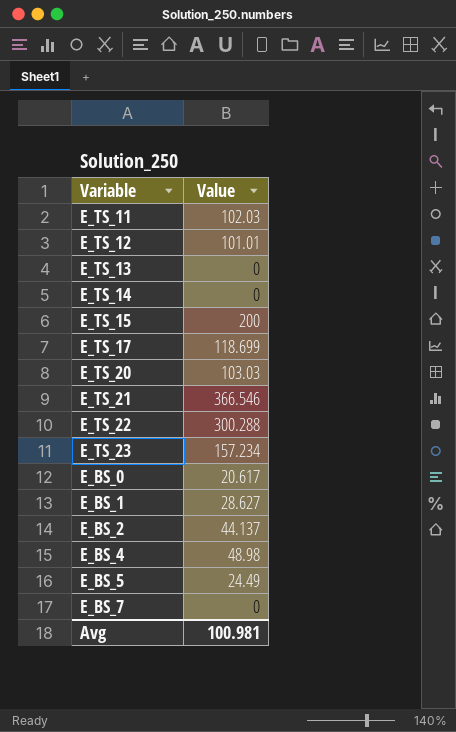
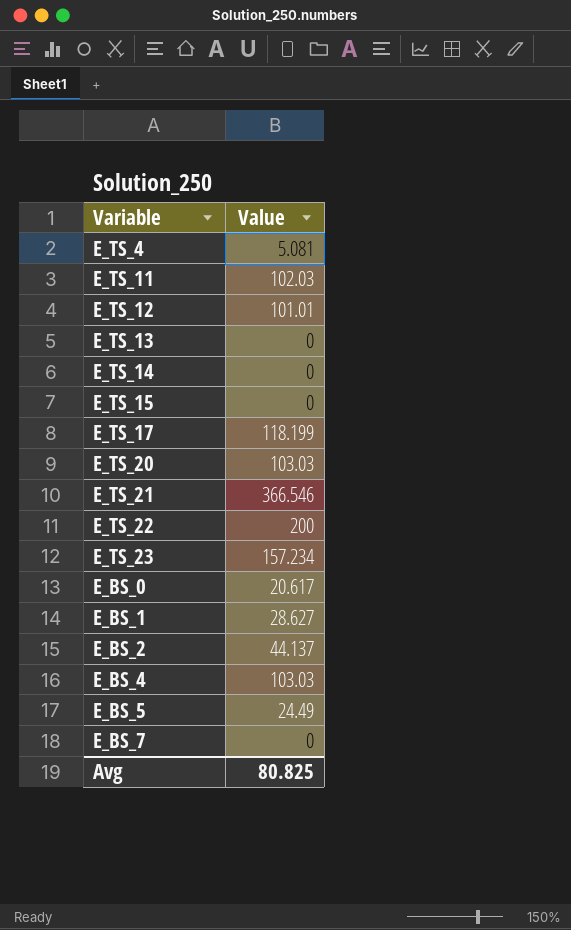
row E_TS_4: none -> 5.081
E_TS_15 | Value: 200 -> 0
E_TS_17 | Value: 118.699 -> 118.199
E_TS_22 | Value: 300.288 -> 200
E_BS_4 | Value: 48.98 -> 103.03
Avg | Value: 100.981 -> 80.825

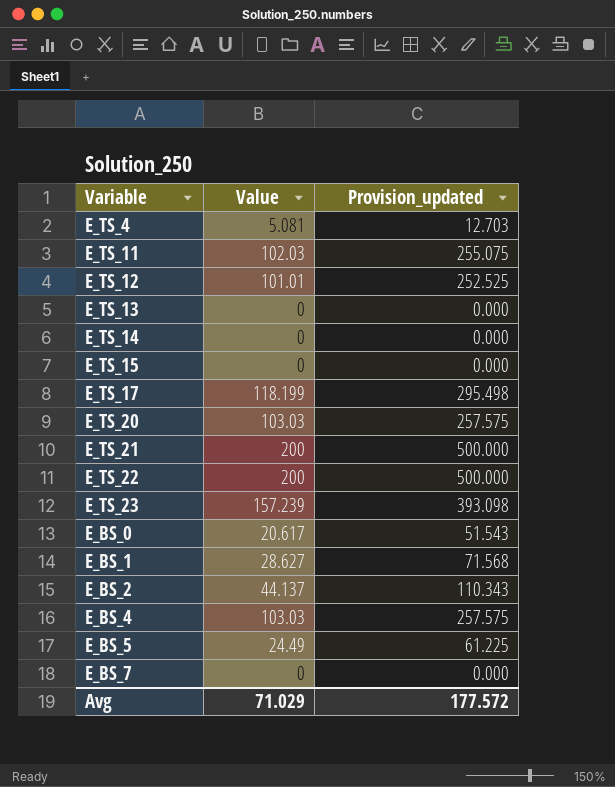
column Provision_updated | formula: none -> [Value] * 2.5
E_TS_21 | Value: 366.546 -> 200
E_TS_23 | Value: 157.234 -> 157.239
Avg | Value: 80.825 -> 71.029

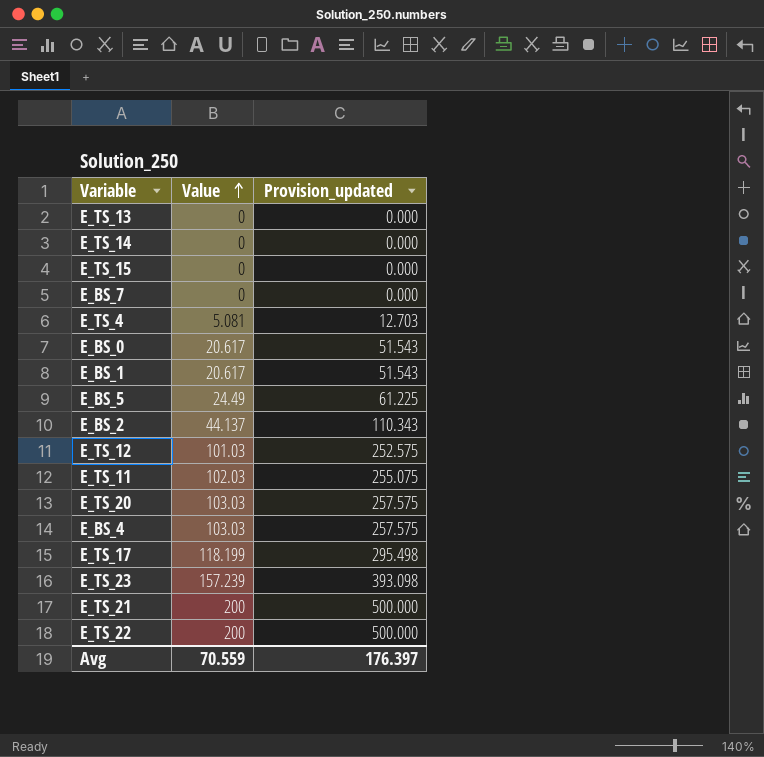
row order: none -> Value ascending
E_BS_1 | Value: 28.627 -> 20.617
E_BS_1 | Provision_updated: 71.568 -> 51.543
E_TS_12 | Value: 101.01 -> 101.03
E_TS_12 | Provision_updated: 252.525 -> 252.575
Avg | Value: 71.029 -> 70.559
Avg | Provision_updated: 177.572 -> 176.397

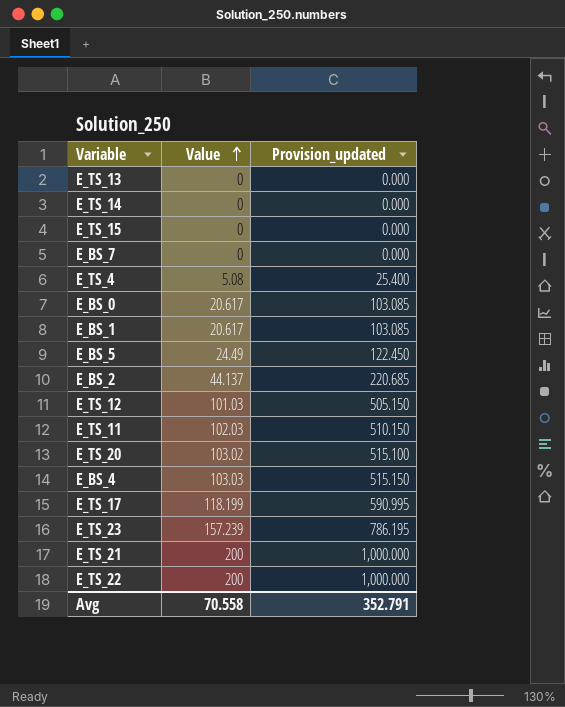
column Provision_updated | formula: [Value] * 2.5 -> [Value] * 5
E_TS_4 | Value: 5.081 -> 5.08
E_TS_20 | Value: 103.03 -> 103.02
Avg | Value: 70.559 -> 70.558
Avg | Provision_updated: 176.397 -> 352.791

